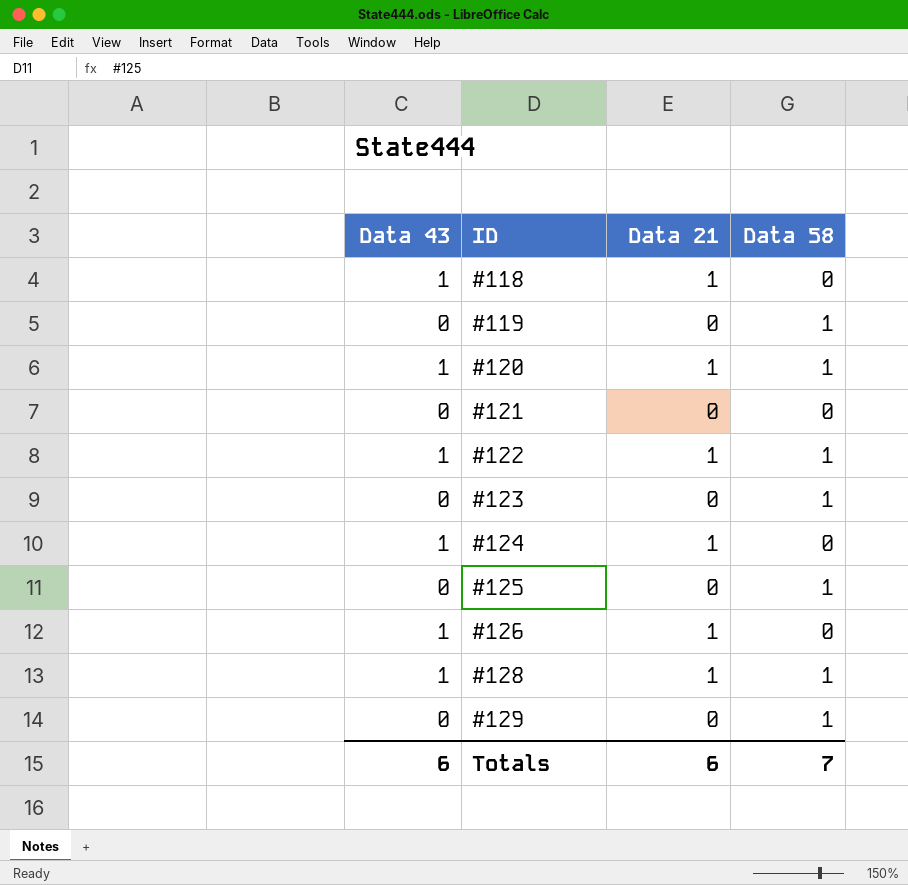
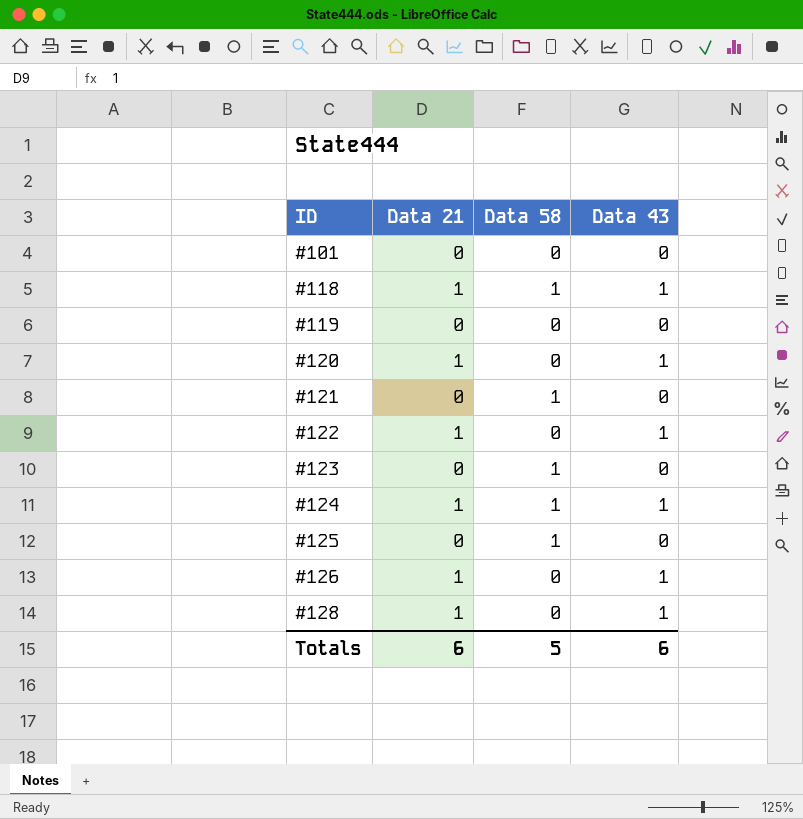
column Data 43 | position: 1 -> 4
row #129: 0 | 0 | 1 -> none
row #101: none -> 0 | 0 | 0
#118 | Data 58: 0 -> 1
#119 | Data 58: 1 -> 0
#120 | Data 58: 1 -> 0
#121 | Data 58: 0 -> 1
#122 | Data 58: 1 -> 0
#124 | Data 58: 0 -> 1
#128 | Data 58: 1 -> 0
Totals | Data 58: 7 -> 5

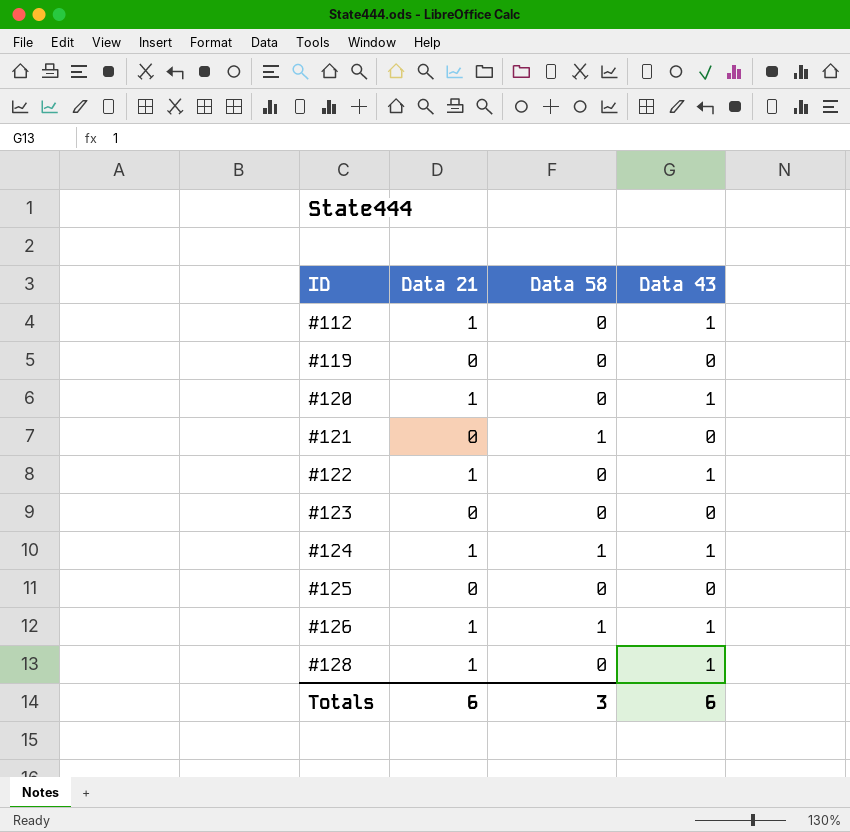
row #101: 0 | 0 | 0 -> none
row #118: 1 | 1 | 1 -> none
row #112: none -> 1 | 0 | 1
#123 | Data 58: 1 -> 0
#125 | Data 58: 1 -> 0
#126 | Data 58: 0 -> 1
Totals | Data 58: 5 -> 3

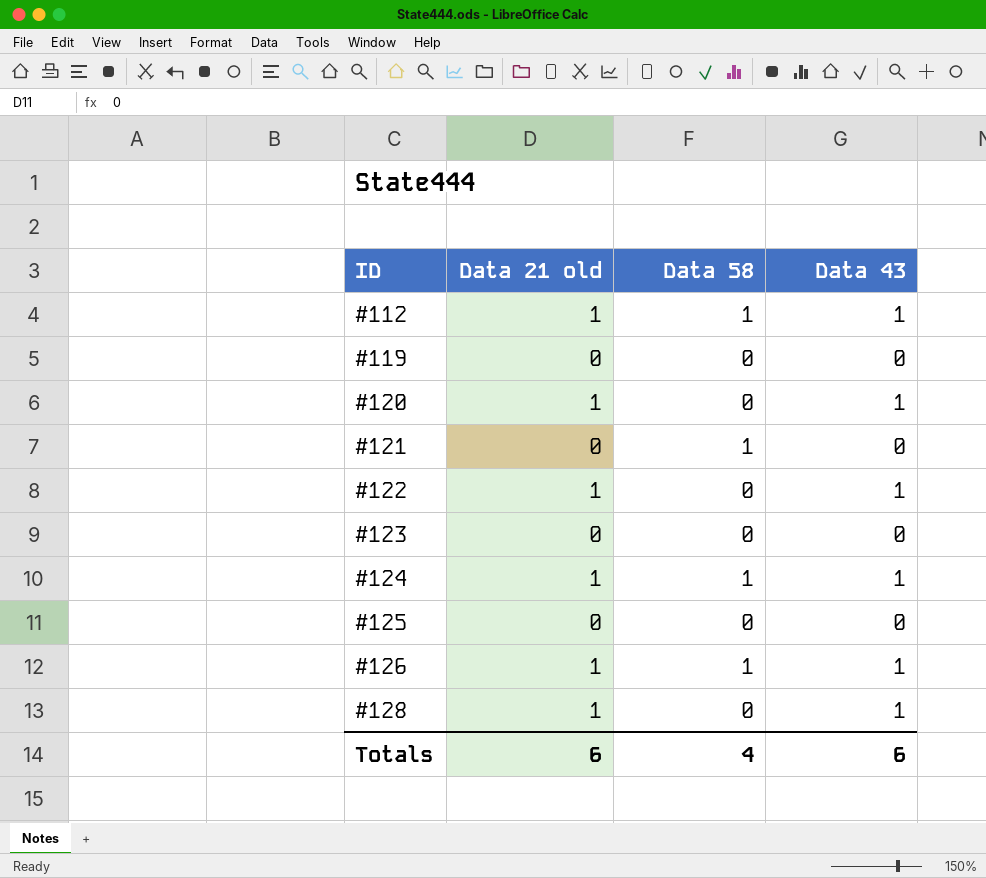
column name: Data 21 -> Data 21 old
#112 | Data 58: 0 -> 1
Totals | Data 58: 3 -> 4

